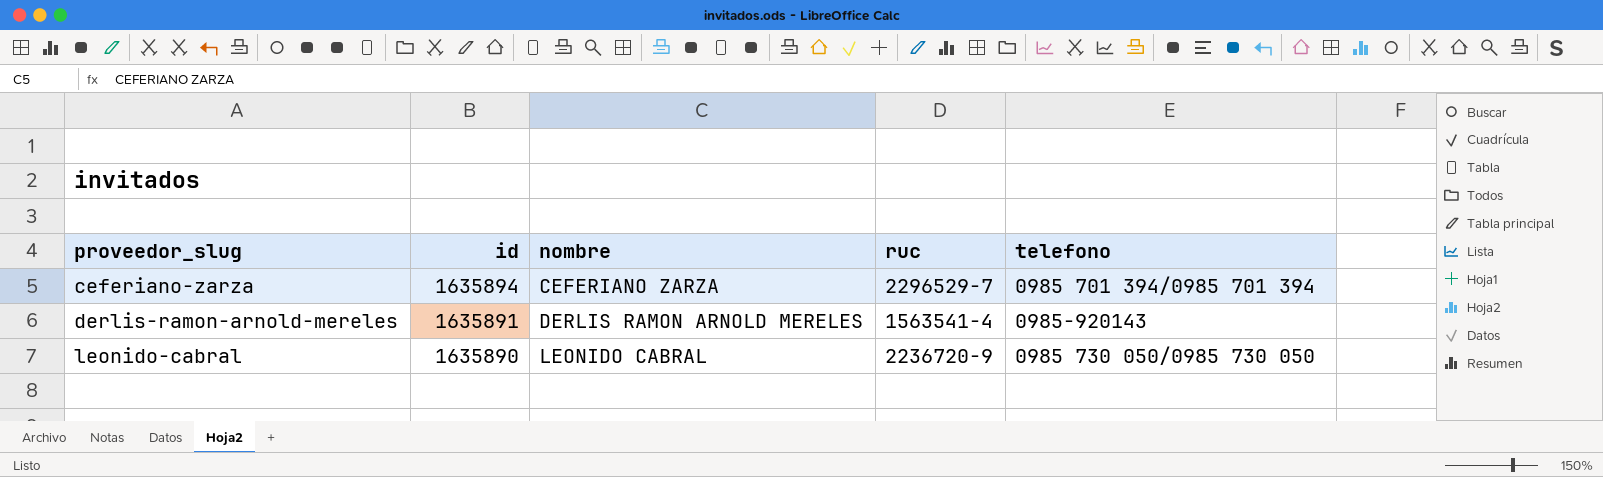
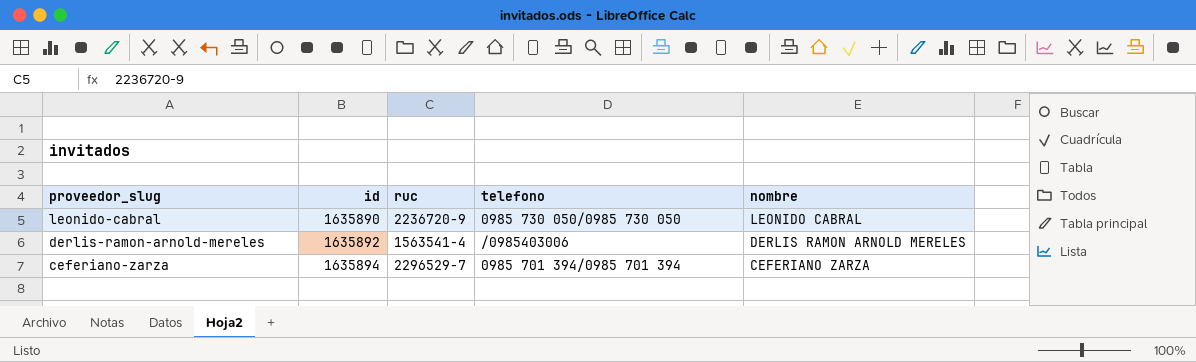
row order: proveedor_slug ascending -> proveedor_slug descending
column nombre | position: 3 -> 5
derlis-ramon-arnold-mereles | id: 1635891 -> 1635892
derlis-ramon-arnold-mereles | telefono: 0985-920143 -> /0985403006

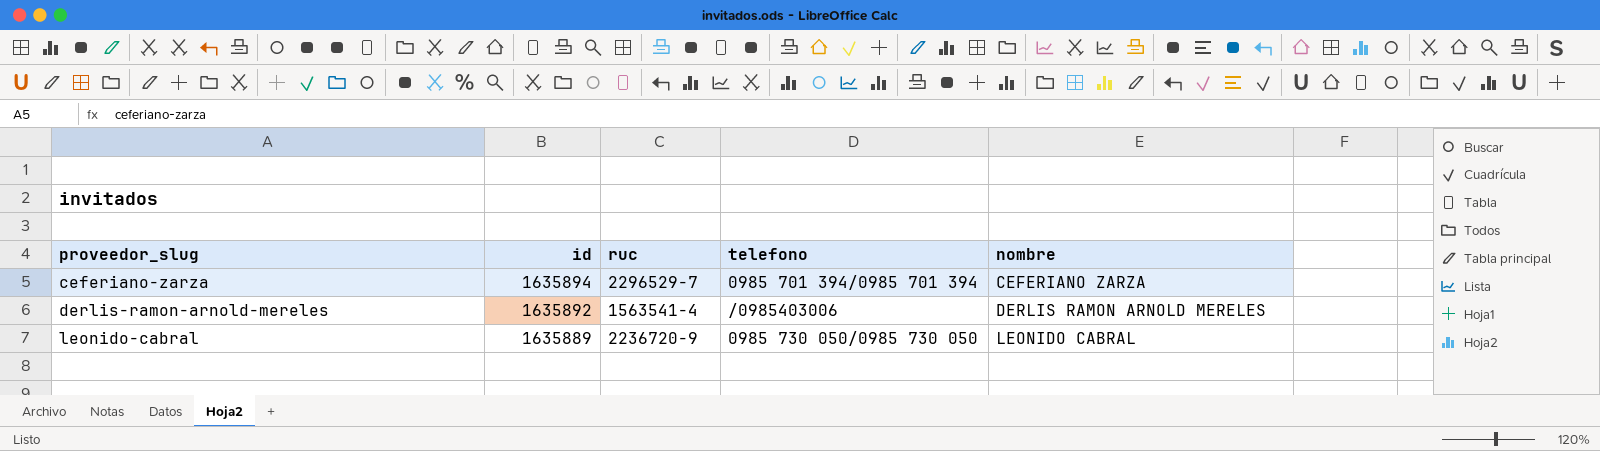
row order: proveedor_slug descending -> proveedor_slug ascending
leonido-cabral | id: 1635890 -> 1635889

